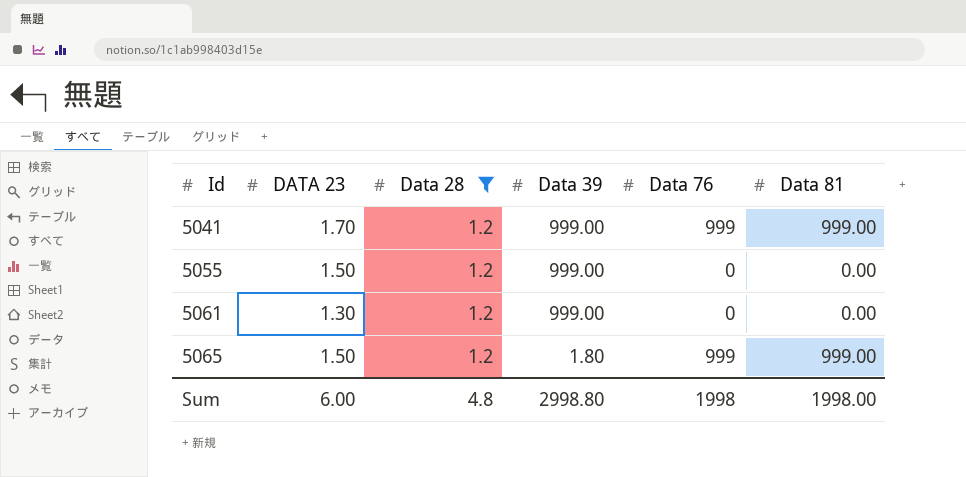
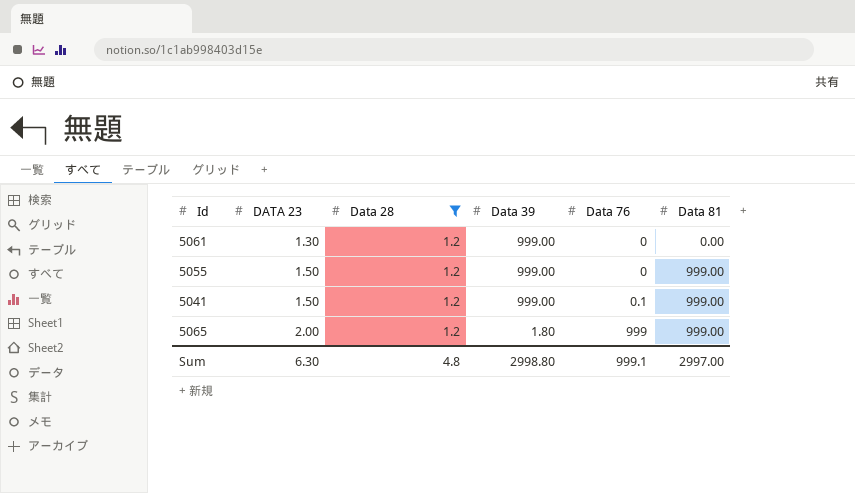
row order: Id ascending -> DATA 23 ascending
5055 | Data 81: 0.00 -> 999.00
5041 | DATA 23: 1.70 -> 1.50
5041 | Data 76: 999 -> 0.1
5065 | DATA 23: 1.50 -> 2.00
Sum | DATA 23: 6.00 -> 6.30
Sum | Data 76: 1998 -> 999.1
Sum | Data 81: 1998.00 -> 2997.00

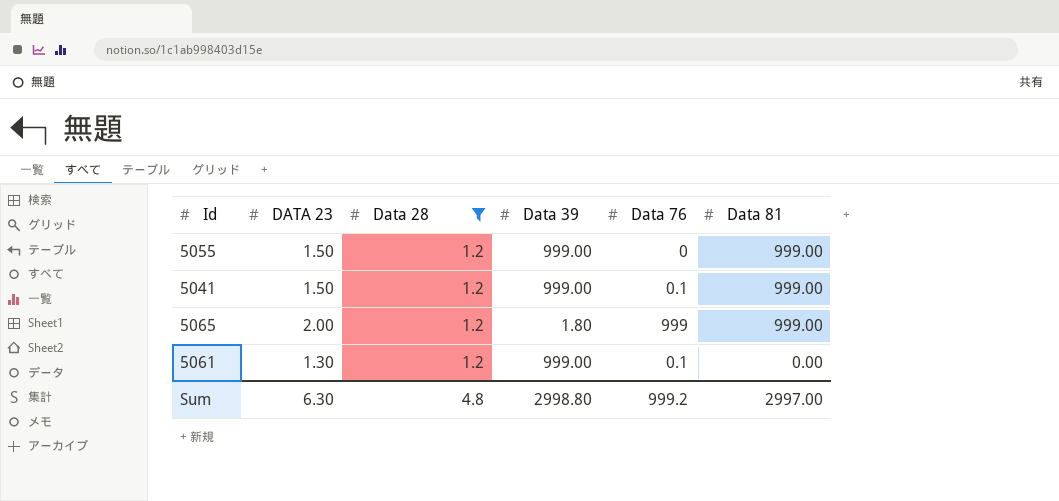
row order: DATA 23 ascending -> Data 81 descending
5061 | Data 76: 0 -> 0.1
Sum | Data 76: 999.1 -> 999.2

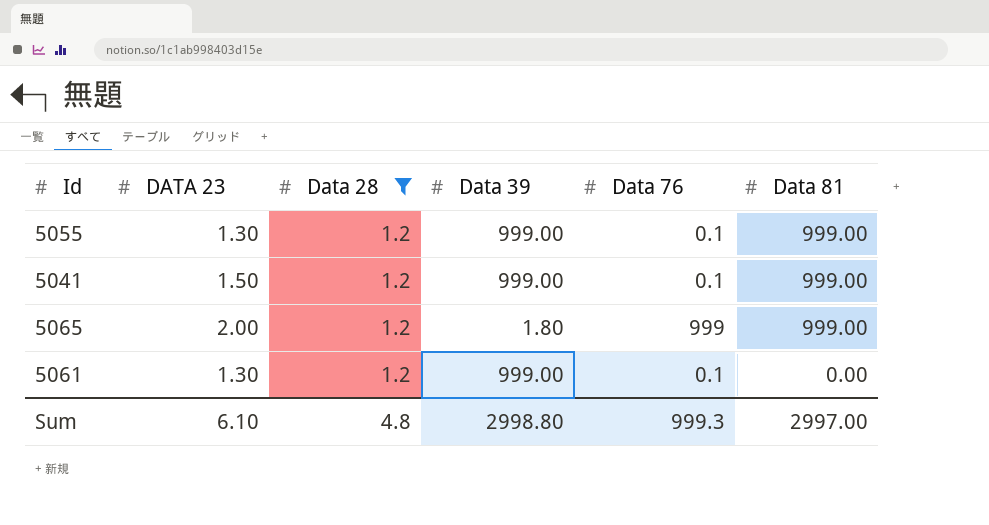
5055 | DATA 23: 1.50 -> 1.30
5055 | Data 76: 0 -> 0.1
Sum | DATA 23: 6.30 -> 6.10
Sum | Data 76: 999.2 -> 999.3

